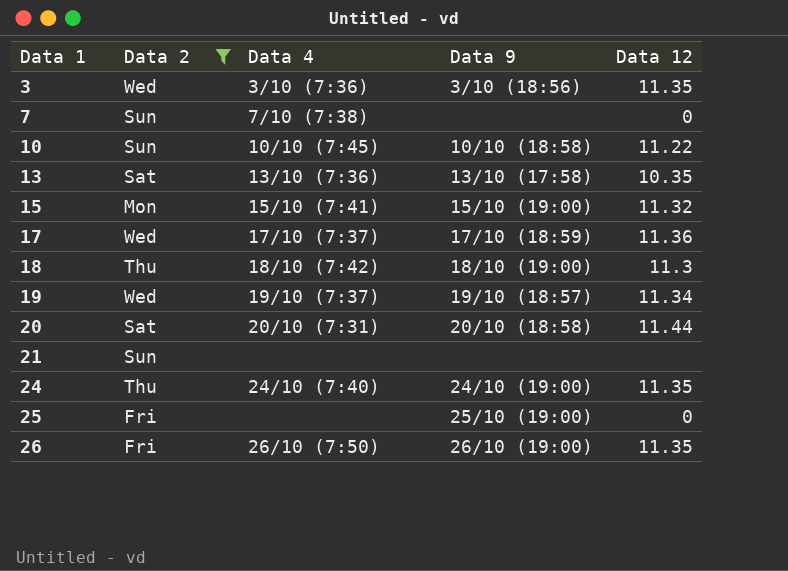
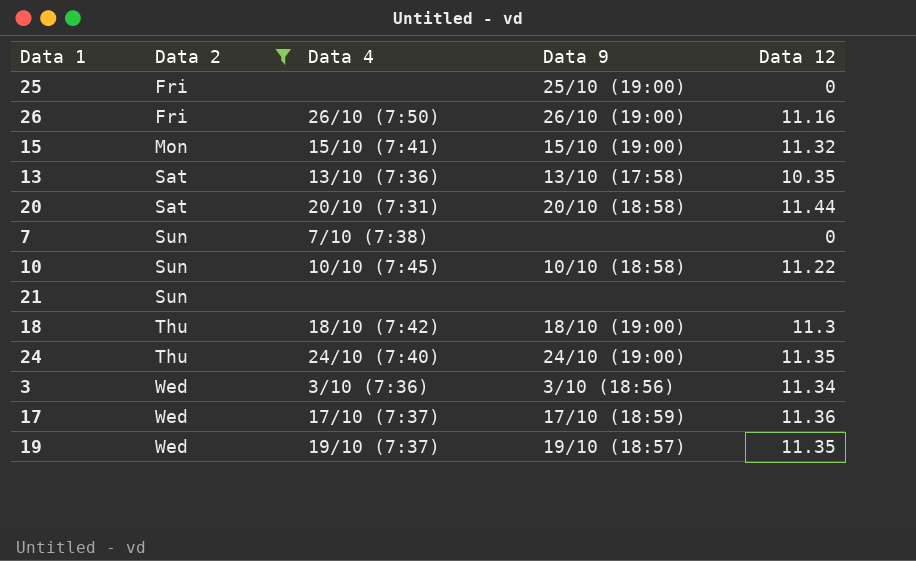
row order: Data 1 ascending -> Data 2 ascending
26 | Data 12: 11.35 -> 11.16
3 | Data 12: 11.35 -> 11.34
19 | Data 12: 11.34 -> 11.35

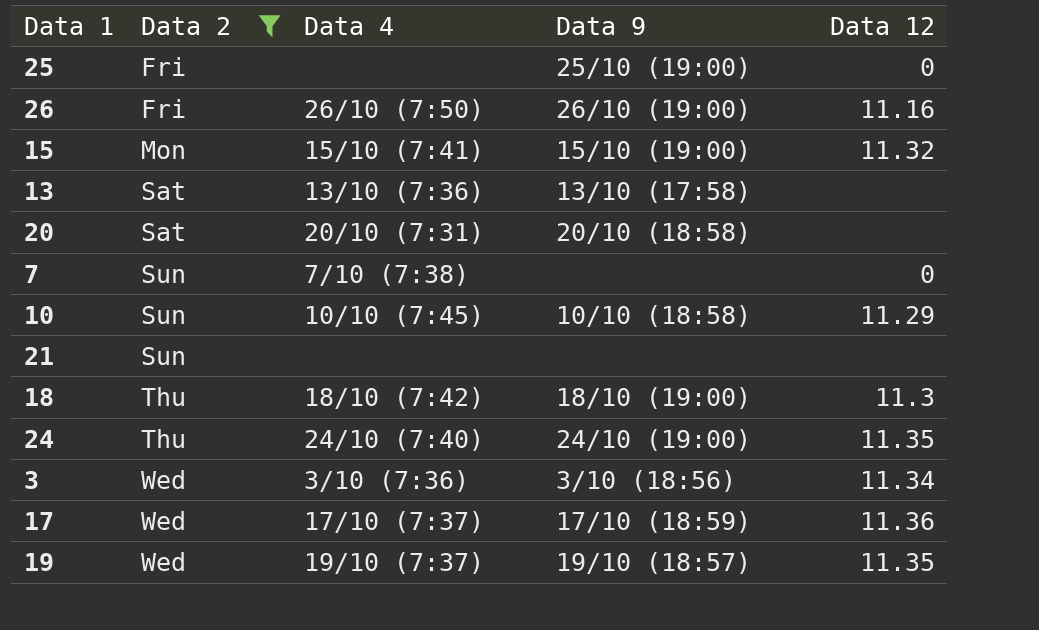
13 | Data 12: 10.35 -> none
20 | Data 12: 11.44 -> none
10 | Data 12: 11.22 -> 11.29

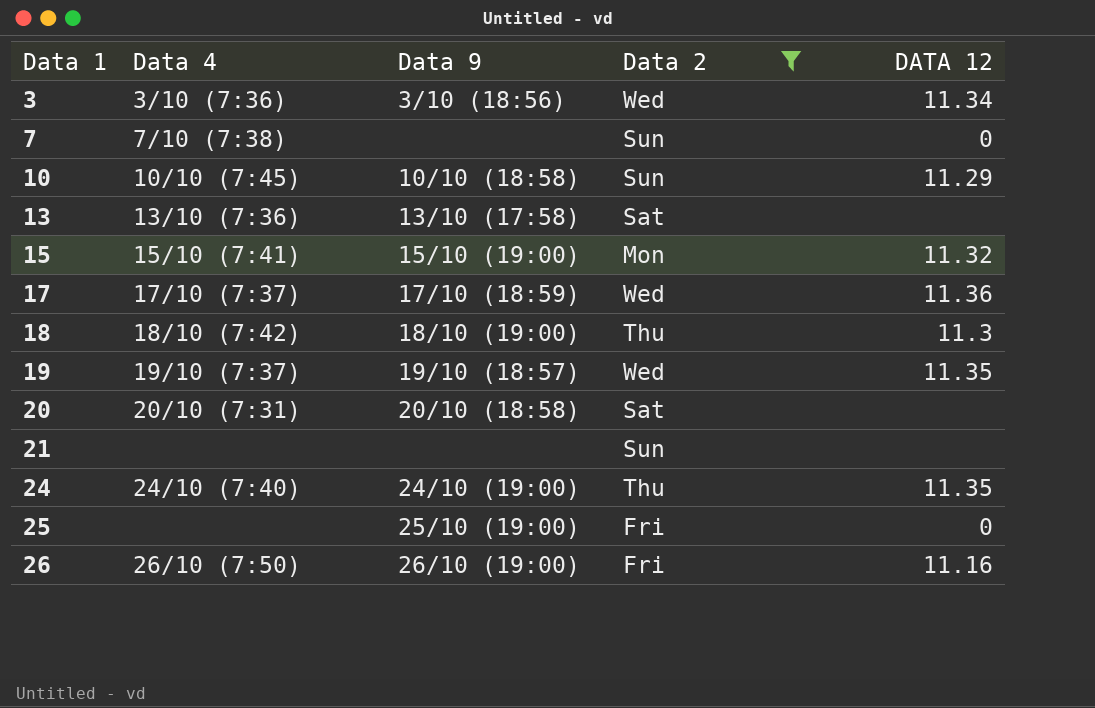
row order: Data 2 ascending -> Data 1 ascending
column Data 2 | position: 2 -> 4
column name: Data 12 -> DATA 12

